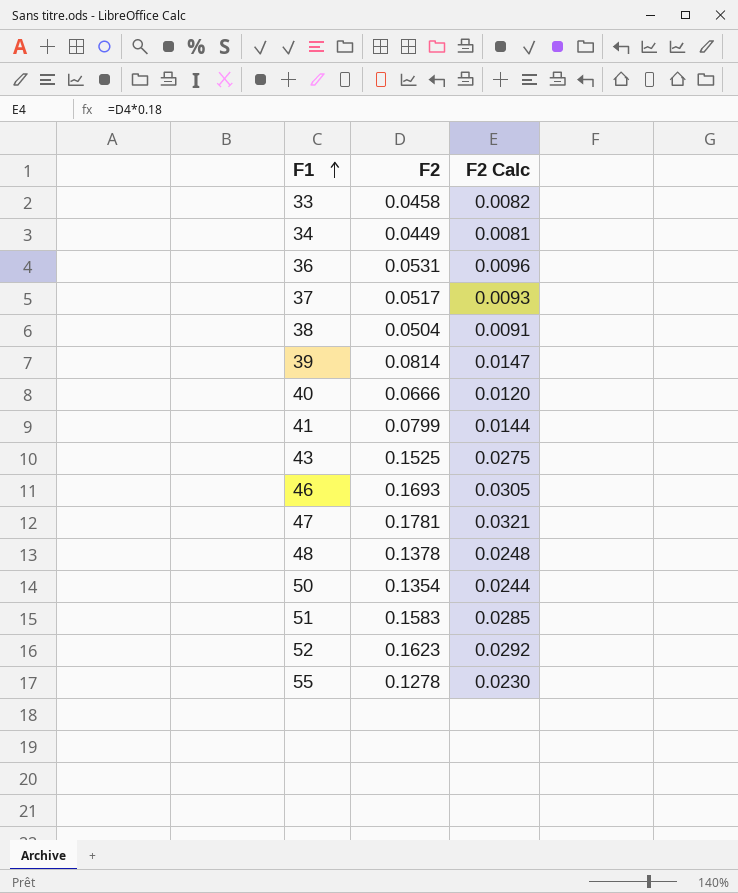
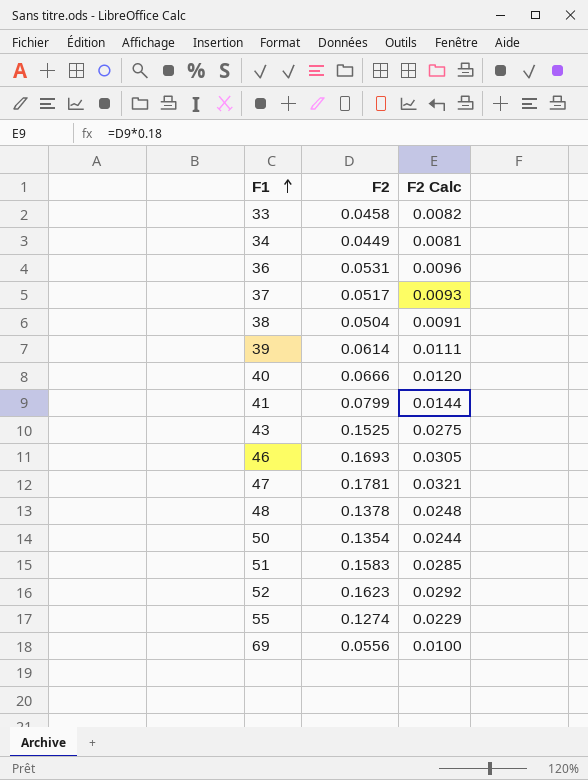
39 | F2: 0.0814 -> 0.0614
39 | F2 Calc: 0.0147 -> 0.0111
55 | F2: 0.1278 -> 0.1274
55 | F2 Calc: 0.0230 -> 0.0229
row 69: none -> 0.0556 | 0.0100

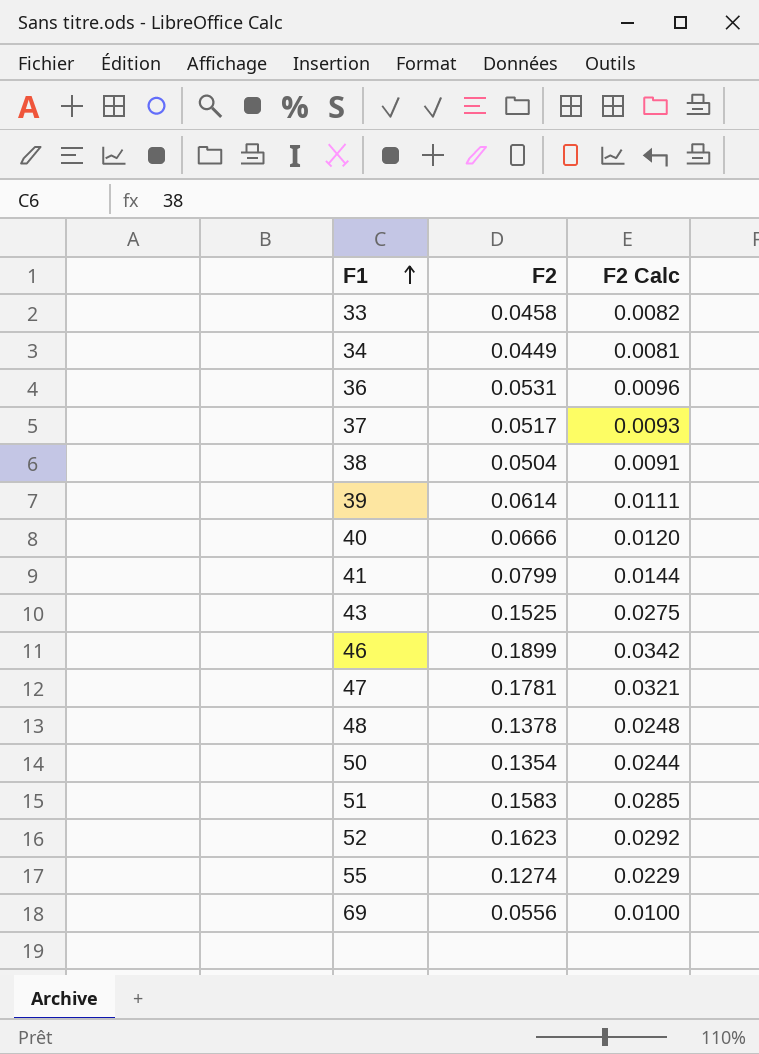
46 | F2: 0.1693 -> 0.1899
46 | F2 Calc: 0.0305 -> 0.0342

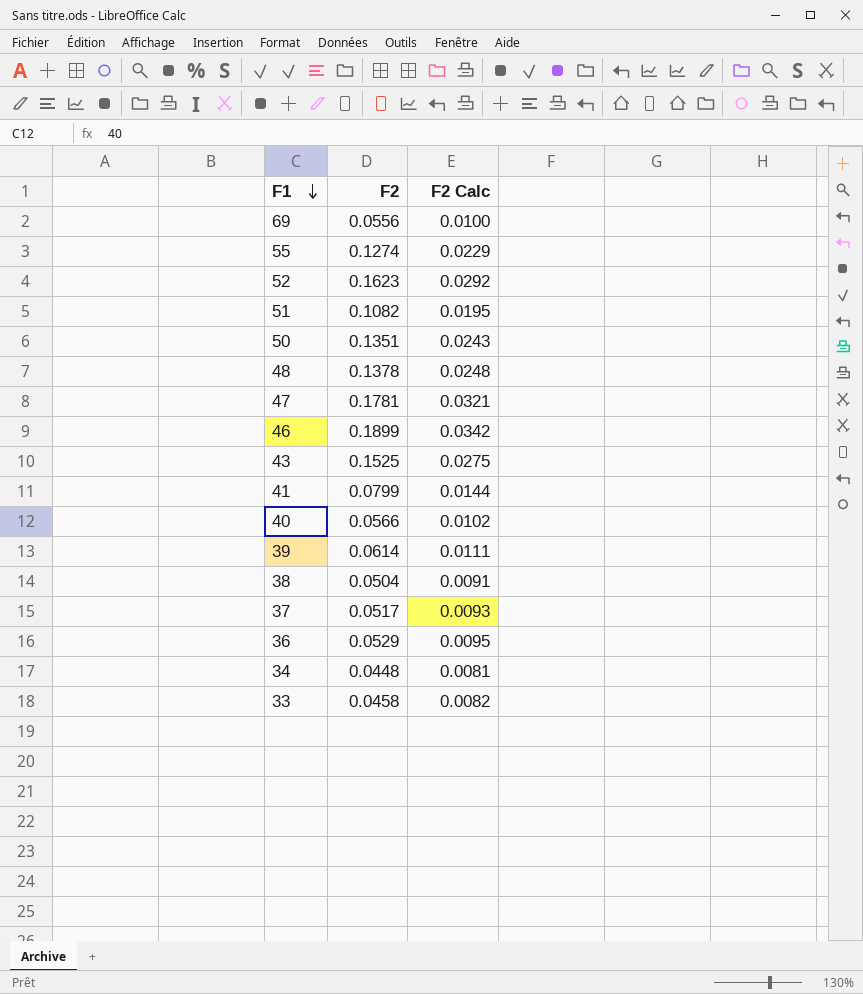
row order: F1 ascending -> F1 descending
51 | F2: 0.1583 -> 0.1082
51 | F2 Calc: 0.0285 -> 0.0195
50 | F2: 0.1354 -> 0.1351
50 | F2 Calc: 0.0244 -> 0.0243
40 | F2: 0.0666 -> 0.0566
40 | F2 Calc: 0.0120 -> 0.0102
36 | F2: 0.0531 -> 0.0529
36 | F2 Calc: 0.0096 -> 0.0095
34 | F2: 0.0449 -> 0.0448

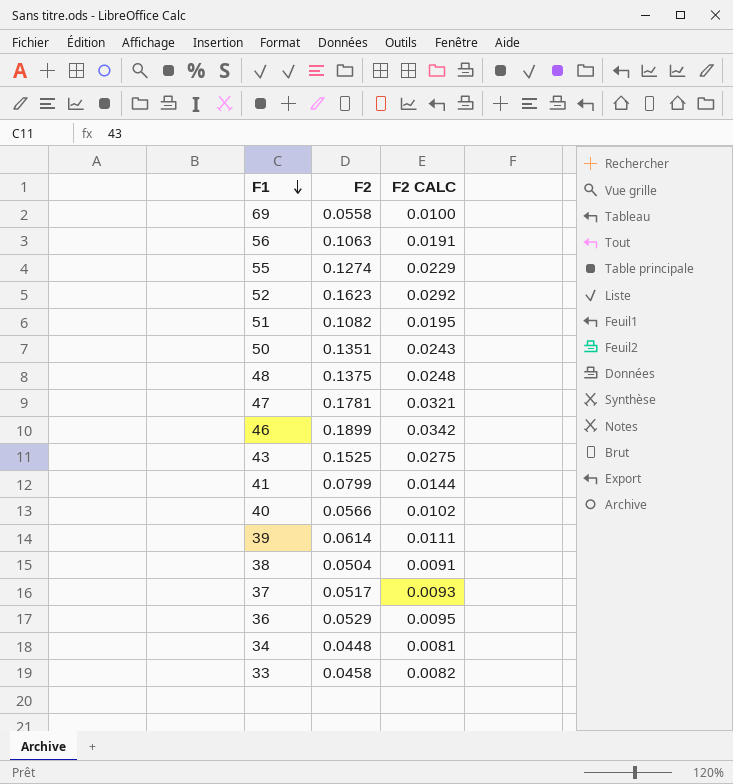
column name: F2 Calc -> F2 CALC
69 | F2: 0.0556 -> 0.0558
row 56: none -> 0.1063 | 0.0191
48 | F2: 0.1378 -> 0.1375

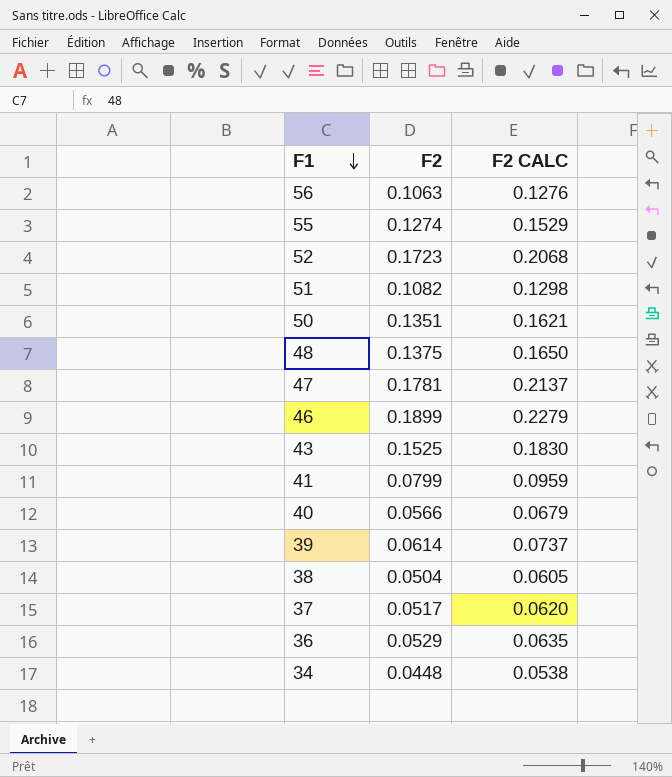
column F2 CALC | formula: [F2] * 0.18 -> [F2] * 1.2
row 69: 0.0558 | 0.0100 -> none
row 33: 0.0458 | 0.0082 -> none
52 | F2: 0.1623 -> 0.1723

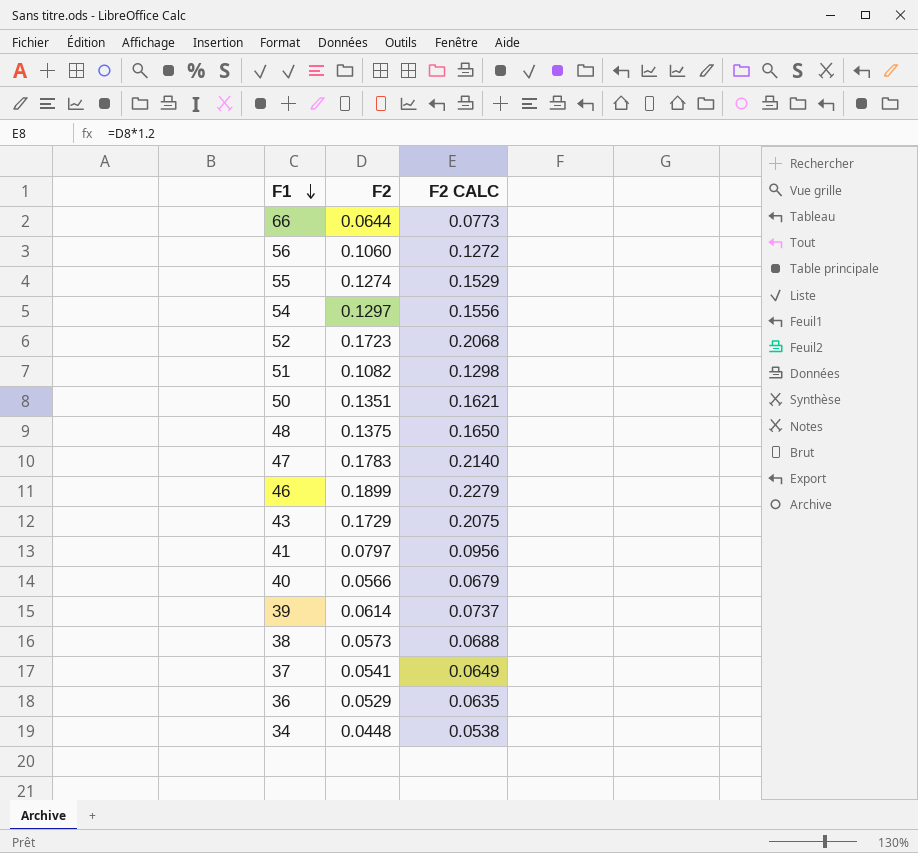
row 66: none -> 0.0644 | 0.0773
56 | F2: 0.1063 -> 0.1060
56 | F2 CALC: 0.1276 -> 0.1272
row 54: none -> 0.1297 | 0.1556
47 | F2: 0.1781 -> 0.1783
47 | F2 CALC: 0.2137 -> 0.2140
43 | F2: 0.1525 -> 0.1729
43 | F2 CALC: 0.1830 -> 0.2075
41 | F2: 0.0799 -> 0.0797
41 | F2 CALC: 0.0959 -> 0.0956
38 | F2: 0.0504 -> 0.0573
38 | F2 CALC: 0.0605 -> 0.0688
37 | F2: 0.0517 -> 0.0541
37 | F2 CALC: 0.0620 -> 0.0649

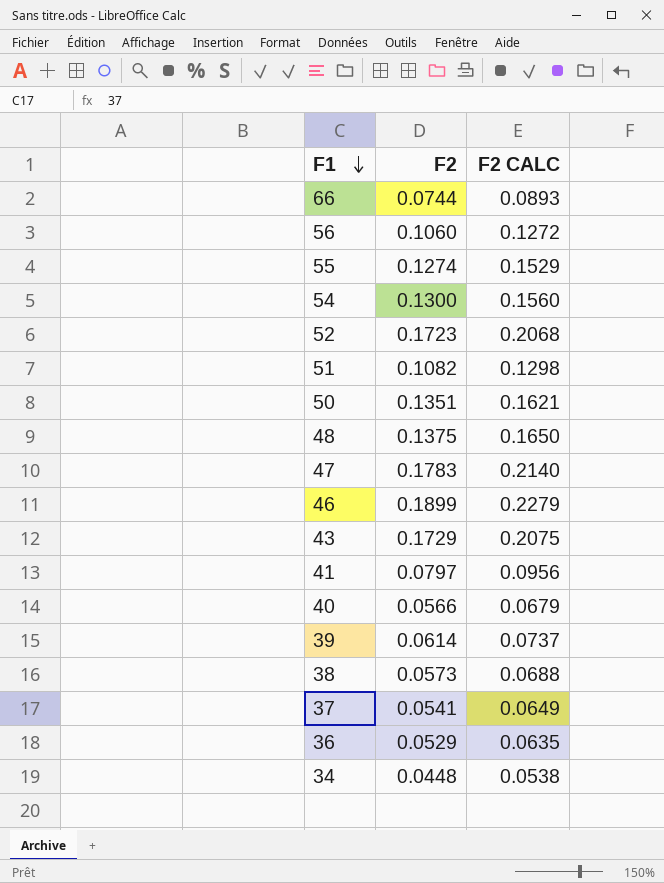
66 | F2: 0.0644 -> 0.0744
66 | F2 CALC: 0.0773 -> 0.0893
54 | F2: 0.1297 -> 0.1300
54 | F2 CALC: 0.1556 -> 0.1560

